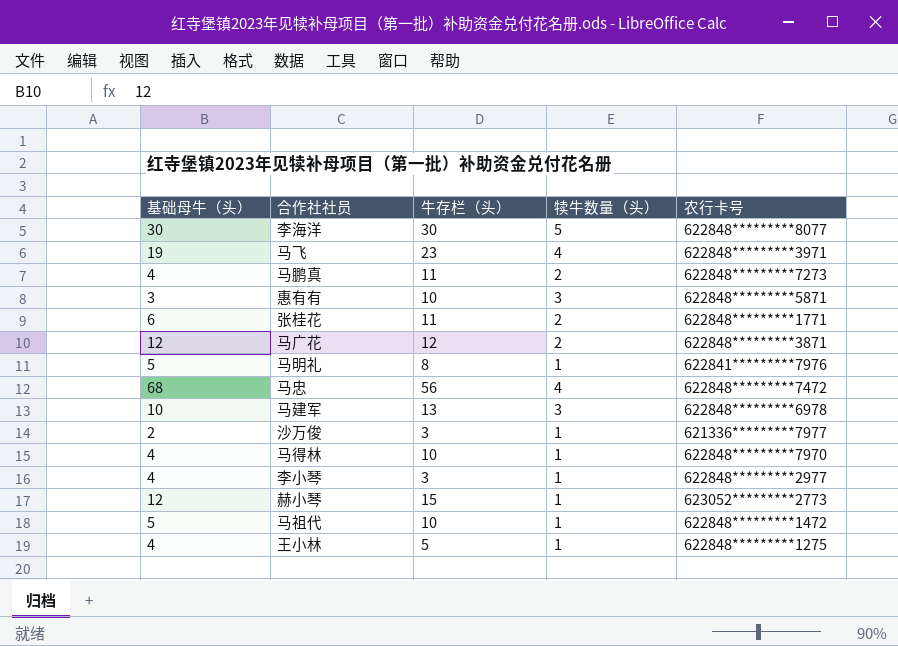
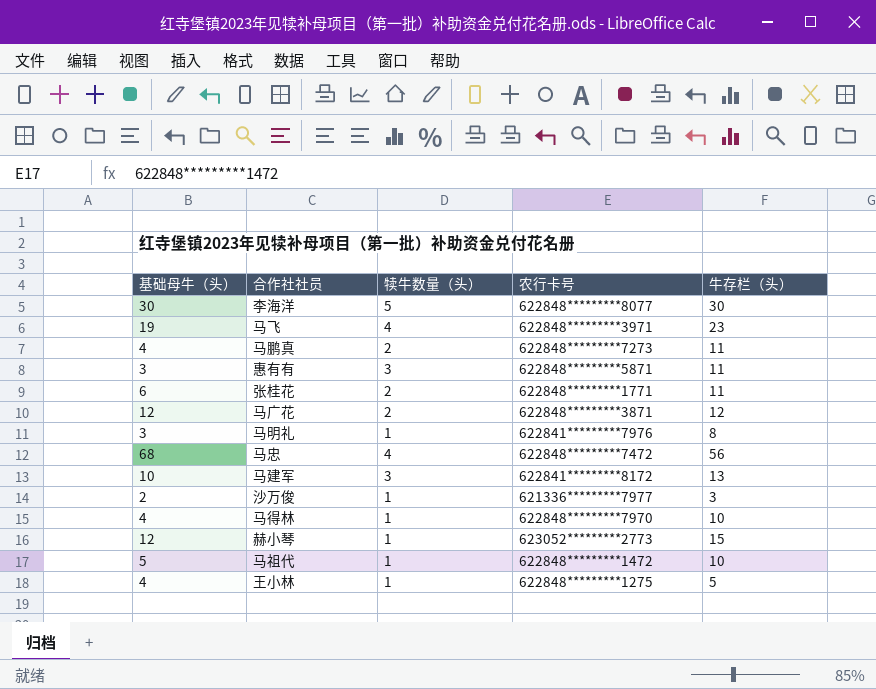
column 牛存栏（头） | position: 3 -> 5
row 李小琴: 4 | 3 | 1 | 622848*********2977 -> none
惠有有 | 牛存栏（头）: 10 -> 11
马明礼 | 基础母牛（头）: 5 -> 3
马建军 | 农行卡号: 622848*********6978 -> 622841*********8172

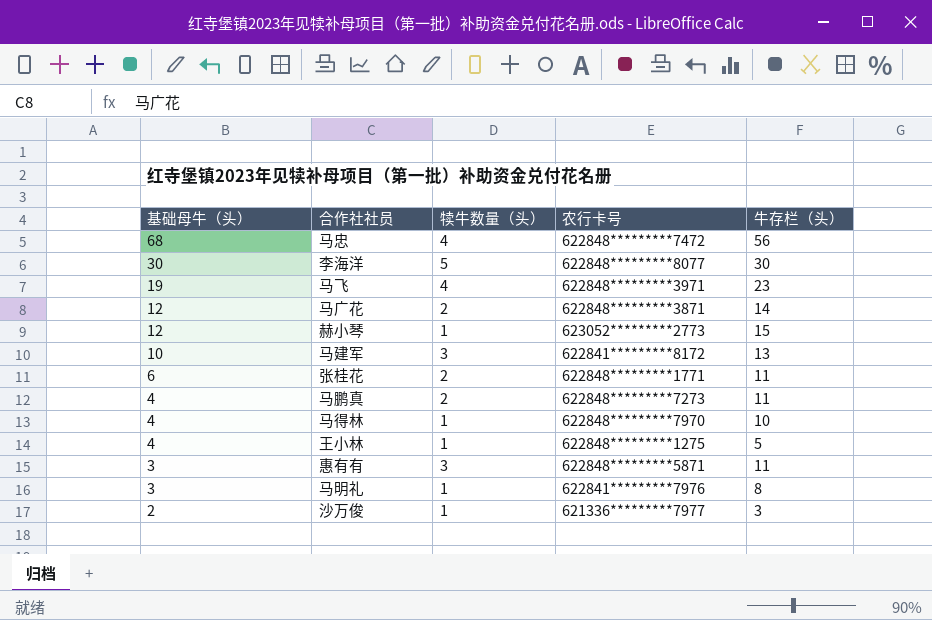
row order: none -> 基础母牛（头） descending
row 马祖代: 5 | 1 | 622848*********1472 | 10 -> none
马广花 | 牛存栏（头）: 12 -> 14

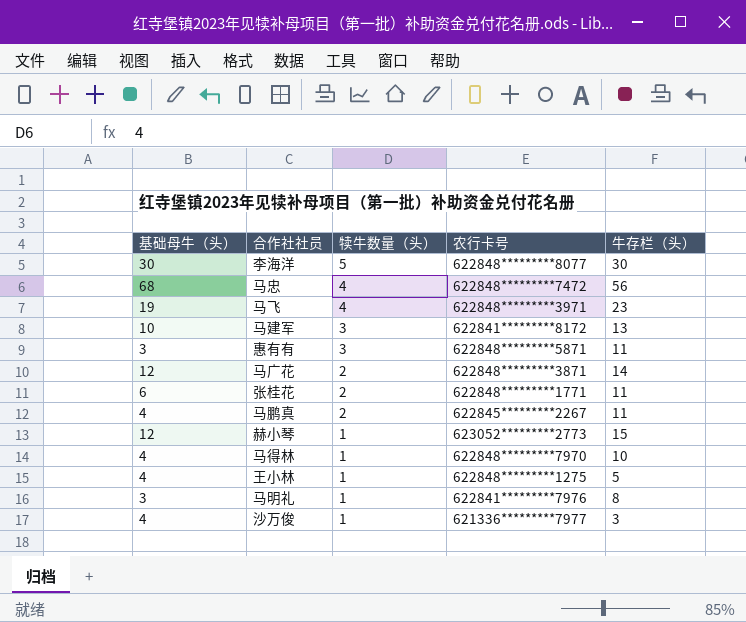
row order: 基础母牛（头） descending -> 犊牛数量（头） descending
马鹏真 | 农行卡号: 622848*********7273 -> 622845*********2267
沙万俊 | 基础母牛（头）: 2 -> 4

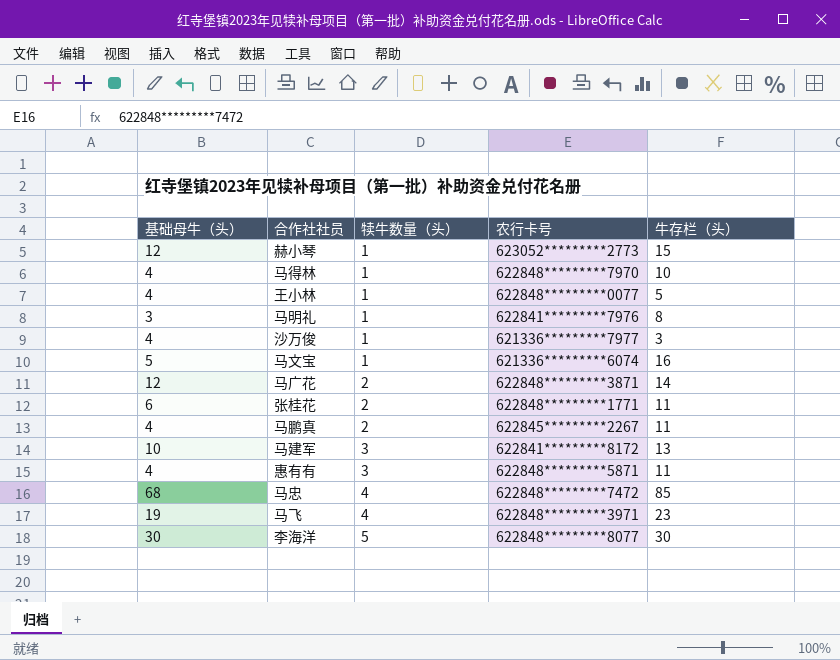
row order: 犊牛数量（头） descending -> 犊牛数量（头） ascending
王小林 | 农行卡号: 622848*********1275 -> 622848*********0077
row 马文宝: none -> 5 | 1 | 621336*********6074 | 16
惠有有 | 基础母牛（头）: 3 -> 4
马忠 | 牛存栏（头）: 56 -> 85

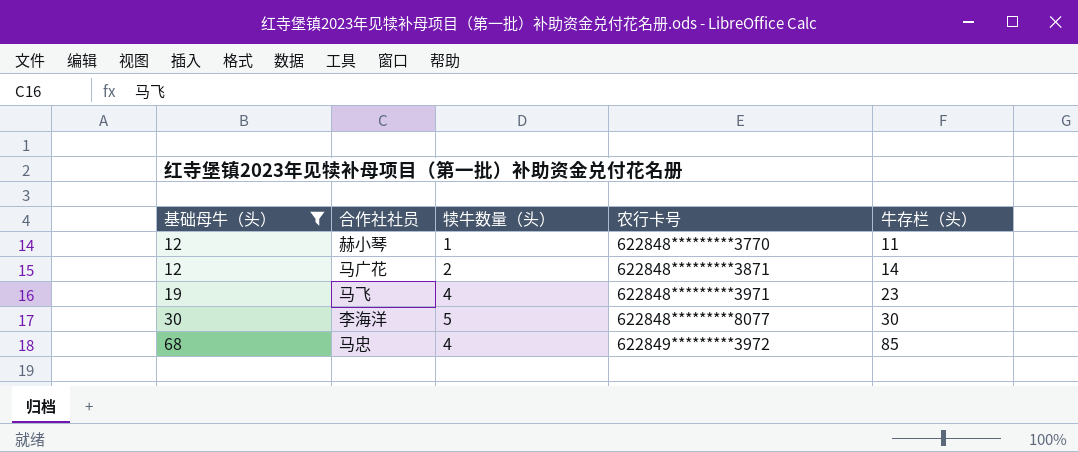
filter: none -> 基础母牛（头） >= 12
row order: 犊牛数量（头） ascending -> 基础母牛（头） ascending
赫小琴 | 农行卡号: 623052*********2773 -> 622848*********3770
赫小琴 | 牛存栏（头）: 15 -> 11
马忠 | 农行卡号: 622848*********7472 -> 622849*********3972

